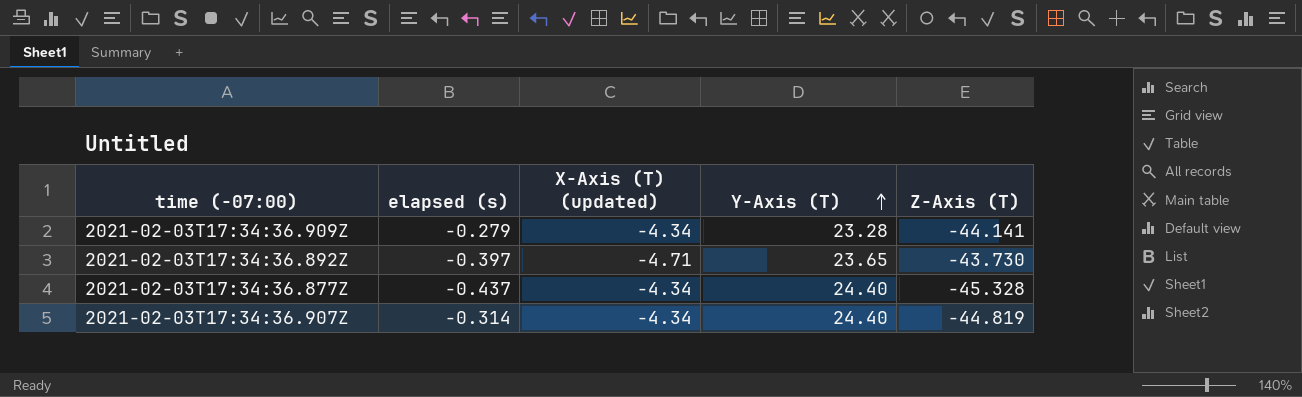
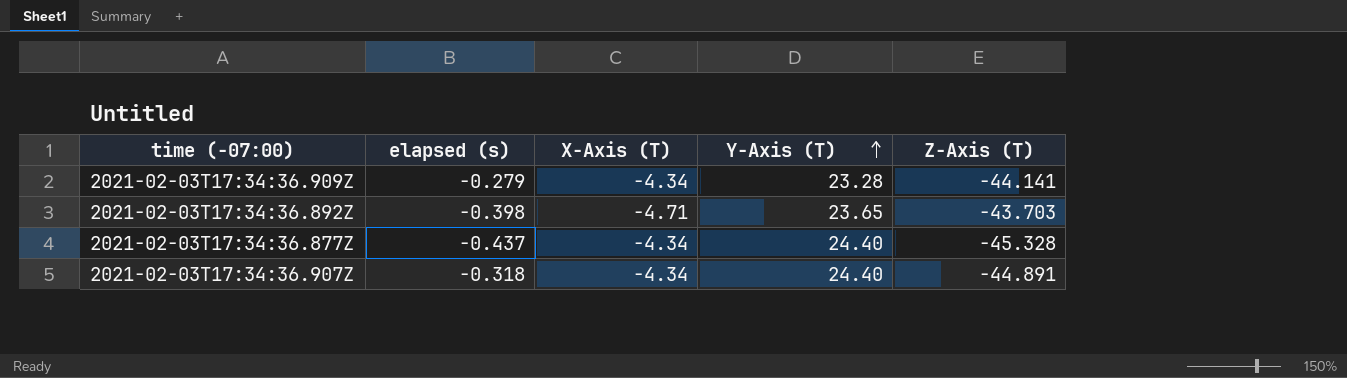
column name: X-Axis (T) (updated) -> X-Axis (T)
2021-02-03T17:34:36.892Z | elapsed (s): -0.397 -> -0.398
2021-02-03T17:34:36.892Z | Z-Axis (T): -43.730 -> -43.703
2021-02-03T17:34:36.907Z | elapsed (s): -0.314 -> -0.318
2021-02-03T17:34:36.907Z | Z-Axis (T): -44.819 -> -44.891

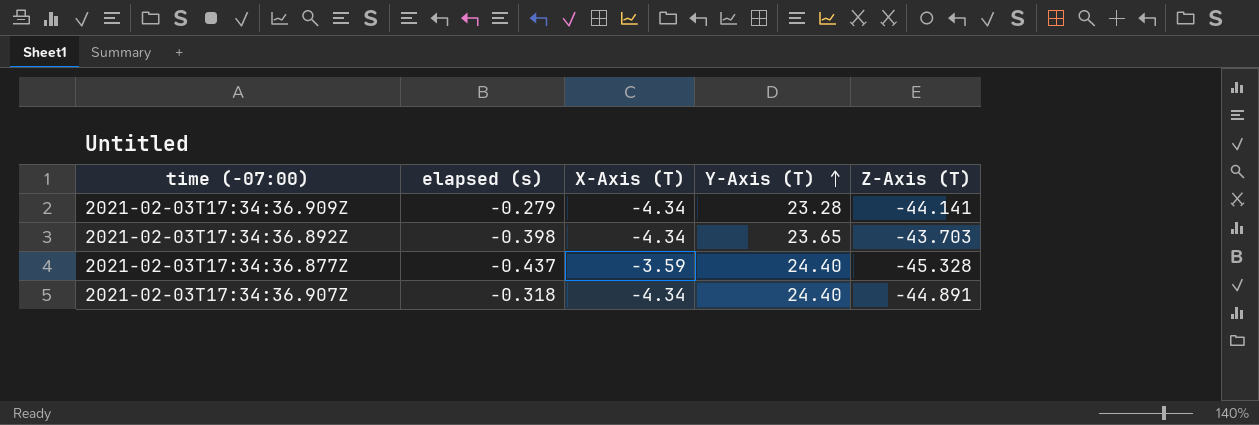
2021-02-03T17:34:36.892Z | X-Axis (T): -4.71 -> -4.34
2021-02-03T17:34:36.877Z | X-Axis (T): -4.34 -> -3.59

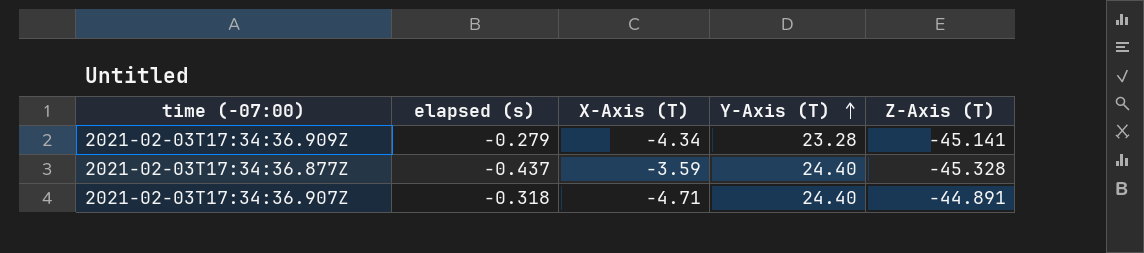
row 2021-02-03T17:34:36.892Z: -0.398 | -4.34 | 23.65 | -43.703 -> none
2021-02-03T17:34:36.909Z | Z-Axis (T): -44.141 -> -45.141
2021-02-03T17:34:36.907Z | X-Axis (T): -4.34 -> -4.71

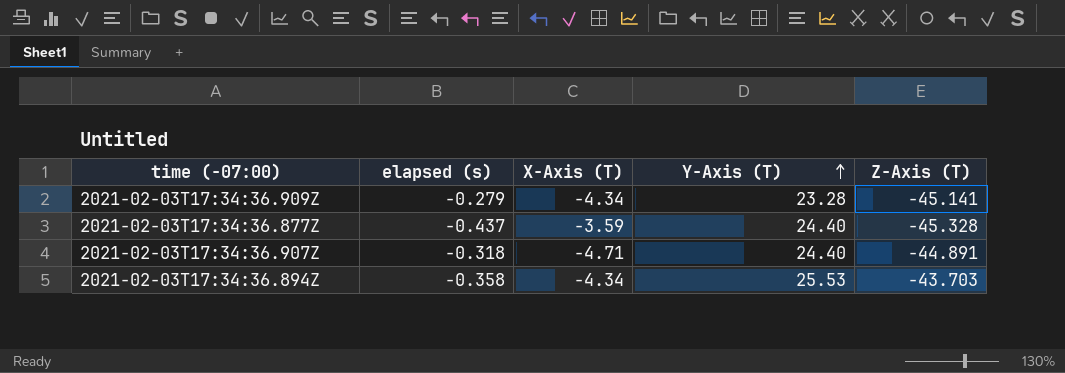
row 2021-02-03T17:34:36.894Z: none -> -0.358 | -4.34 | 25.53 | -43.703

